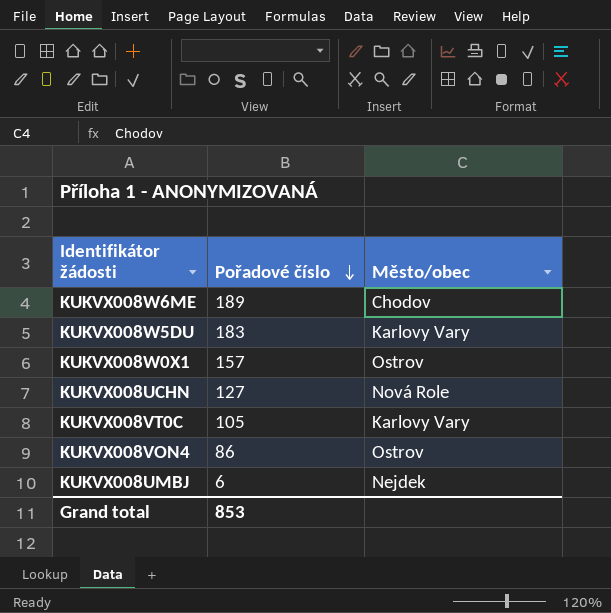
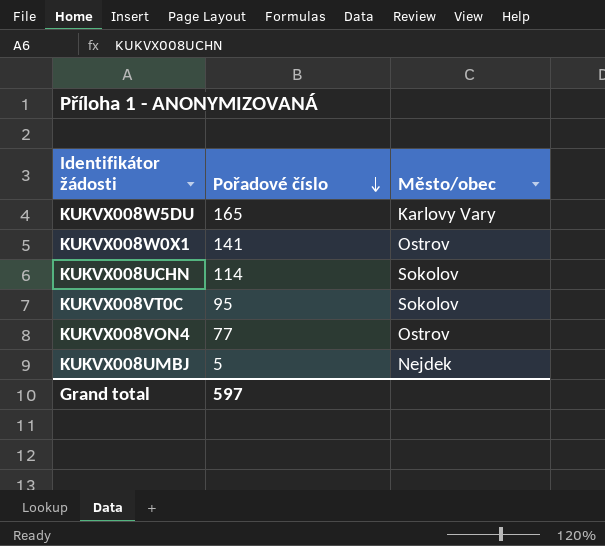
row KUKVX008W6ME: 189 | Chodov -> none
KUKVX008W5DU | Pořadové číslo: 183 -> 165
KUKVX008W0X1 | Pořadové číslo: 157 -> 141
KUKVX008UCHN | Pořadové číslo: 127 -> 114
KUKVX008UCHN | Město/obec: Nová Role -> Sokolov
KUKVX008VT0C | Pořadové číslo: 105 -> 95
KUKVX008VT0C | Město/obec: Karlovy Vary -> Sokolov
KUKVX008VON4 | Pořadové číslo: 86 -> 77
KUKVX008UMBJ | Pořadové číslo: 6 -> 5
Grand total | Pořadové číslo: 853 -> 597

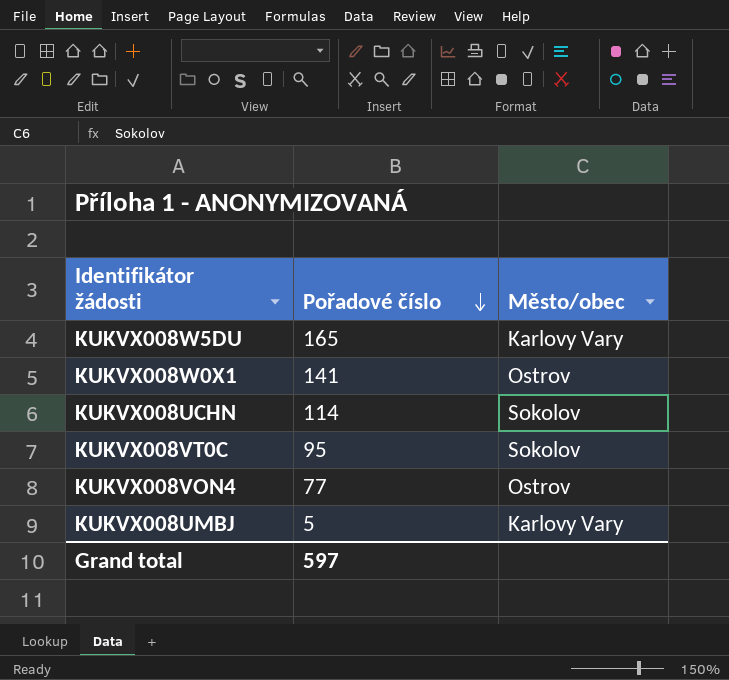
KUKVX008UMBJ | Město/obec: Nejdek -> Karlovy Vary

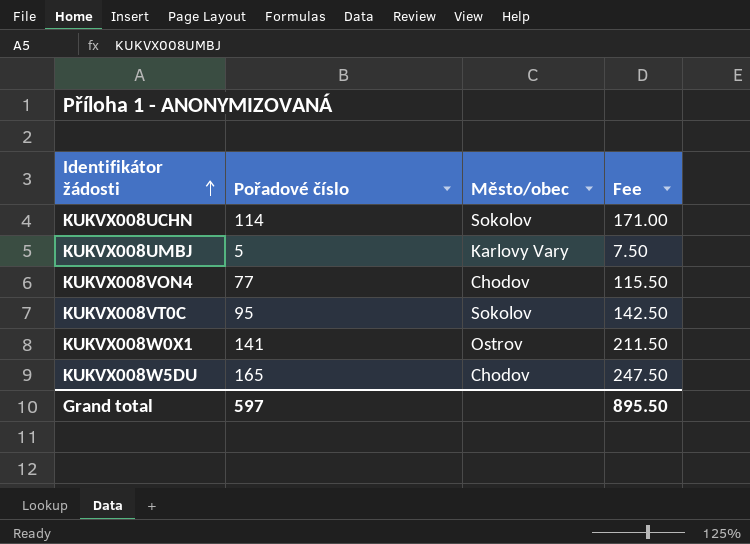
row order: Pořadové číslo descending -> Identifikátor žádosti ascending
column Fee | formula: none -> [Pořadové číslo] * 1.5
KUKVX008VON4 | Město/obec: Ostrov -> Chodov
KUKVX008W5DU | Město/obec: Karlovy Vary -> Chodov

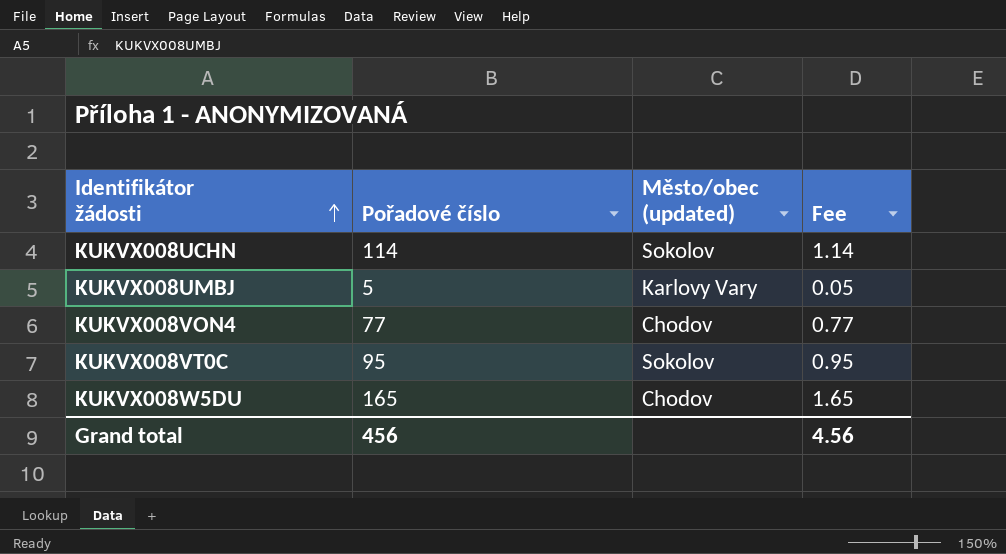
column name: Město/obec -> Město/obec (updated)
column Fee | formula: [Pořadové číslo] * 1.5 -> [Pořadové číslo] * 0.01
row KUKVX008W0X1: 141 | Ostrov | 211.50 -> none
Grand total | Pořadové číslo: 597 -> 456
Grand total | Fee: 895.50 -> 4.56

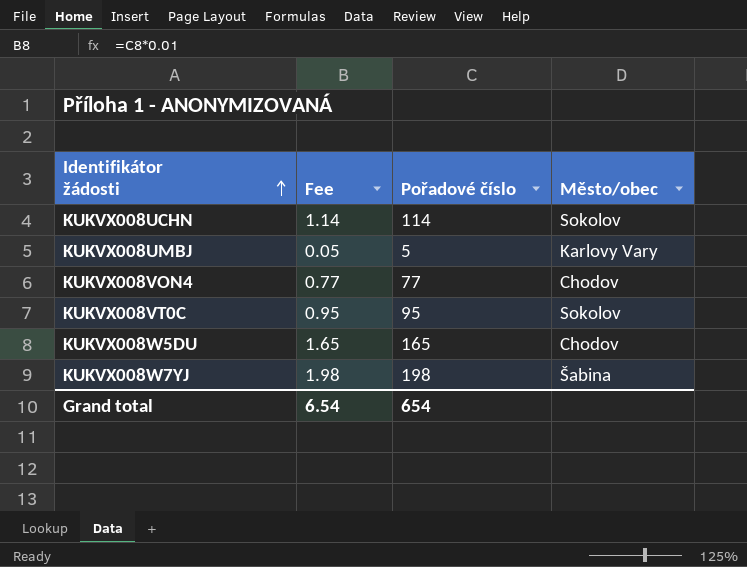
column Fee | position: 4 -> 2
column name: Město/obec (updated) -> Město/obec
row KUKVX008W7YJ: none -> 1.98 | 198 | Šabina
Grand total | Fee: 4.56 -> 6.54
Grand total | Pořadové číslo: 456 -> 654

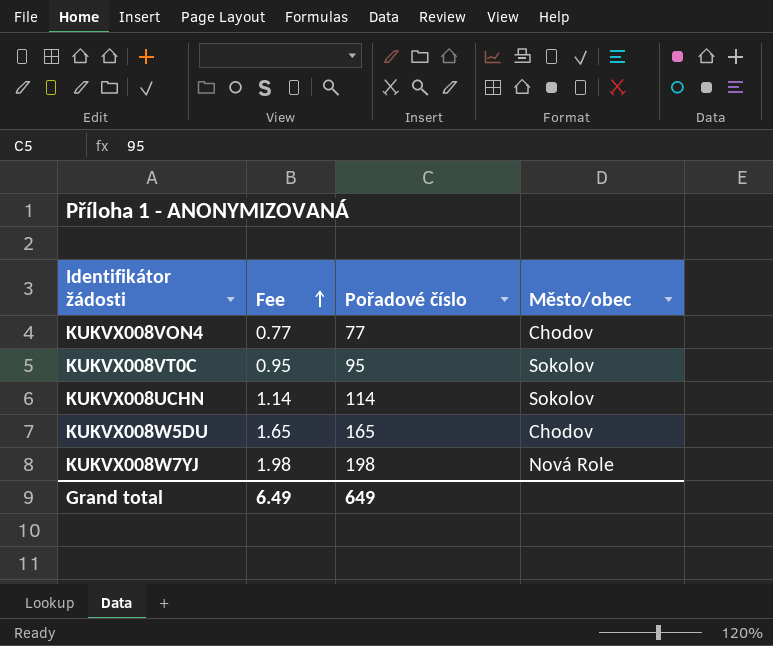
row order: Identifikátor žádosti ascending -> Fee ascending
row KUKVX008UMBJ: 0.05 | 5 | Karlovy Vary -> none
KUKVX008W7YJ | Město/obec: Šabina -> Nová Role
Grand total | Fee: 6.54 -> 6.49
Grand total | Pořadové číslo: 654 -> 649

